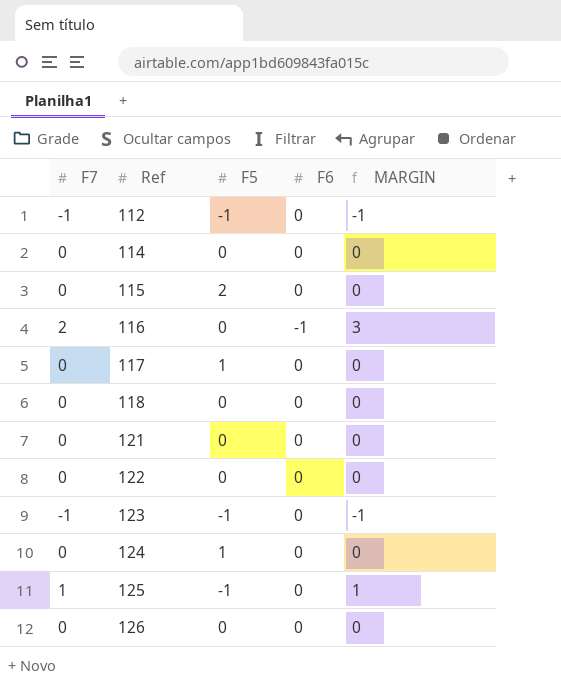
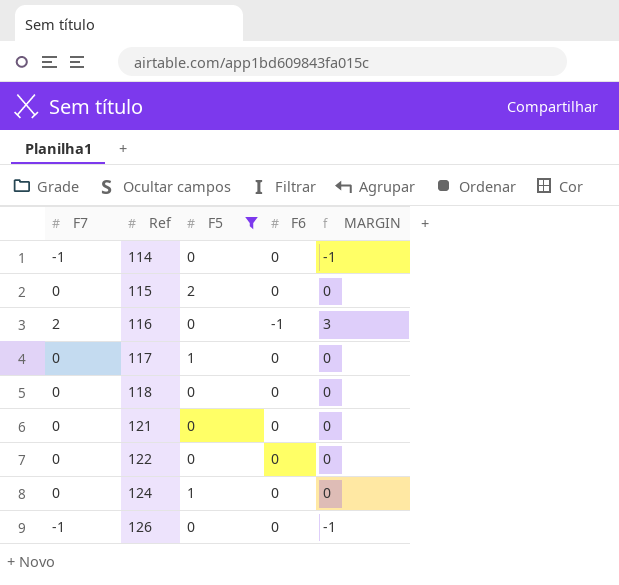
filter: none -> F5 != -1
114 | F7: 0 -> -1
114 | MARGIN: 0 -> -1
126 | F7: 0 -> -1
126 | MARGIN: 0 -> -1

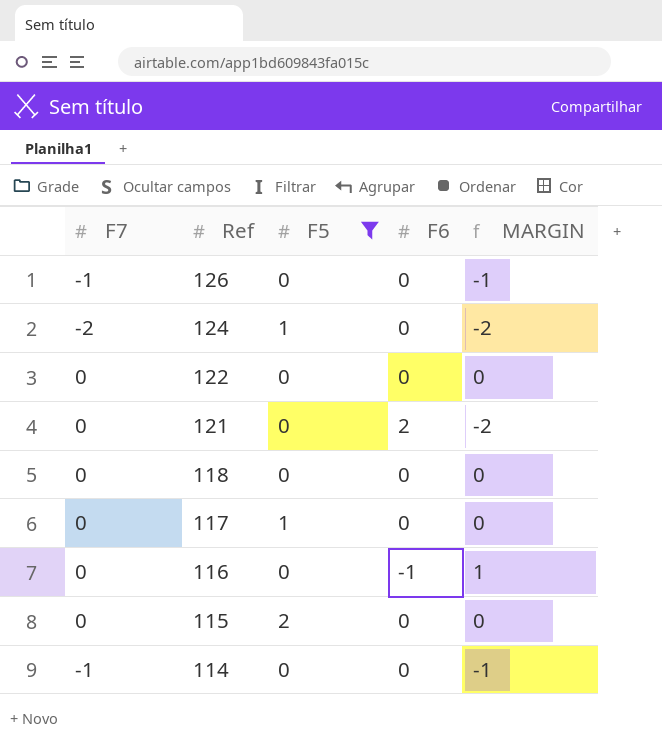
row order: Ref ascending -> Ref descending
124 | F7: 0 -> -2
124 | MARGIN: 0 -> -2
121 | F6: 0 -> 2
121 | MARGIN: 0 -> -2
116 | F7: 2 -> 0
116 | MARGIN: 3 -> 1

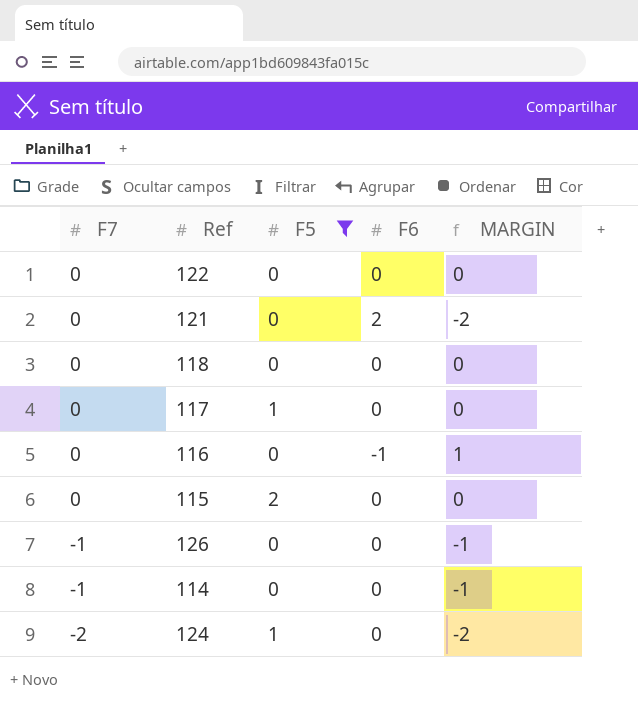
row order: Ref descending -> F7 descending

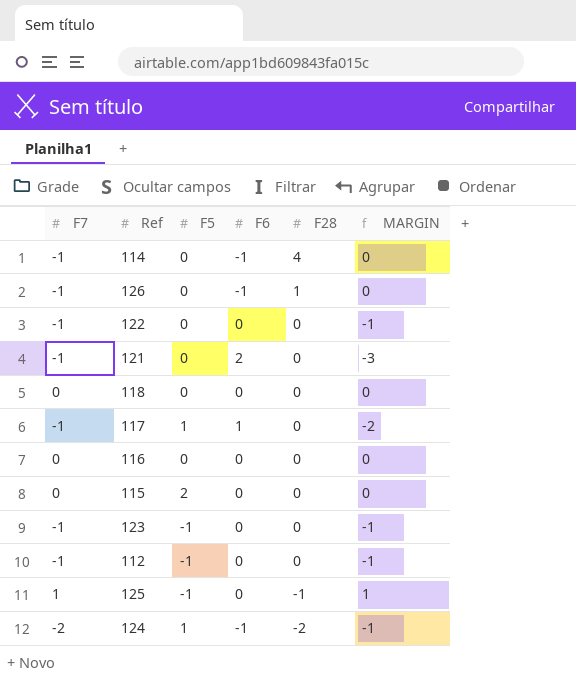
filter: F5 != -1 -> none
row order: F7 descending -> F28 descending
column F28 | position: none -> 5
114 | F6: 0 -> -1
114 | MARGIN: -1 -> 0
126 | F6: 0 -> -1
126 | MARGIN: -1 -> 0
122 | F7: 0 -> -1
122 | MARGIN: 0 -> -1
121 | F7: 0 -> -1
121 | MARGIN: -2 -> -3
117 | F7: 0 -> -1
117 | F6: 0 -> 1
117 | MARGIN: 0 -> -2
116 | F6: -1 -> 0
116 | MARGIN: 1 -> 0
124 | F6: 0 -> -1
124 | MARGIN: -2 -> -1

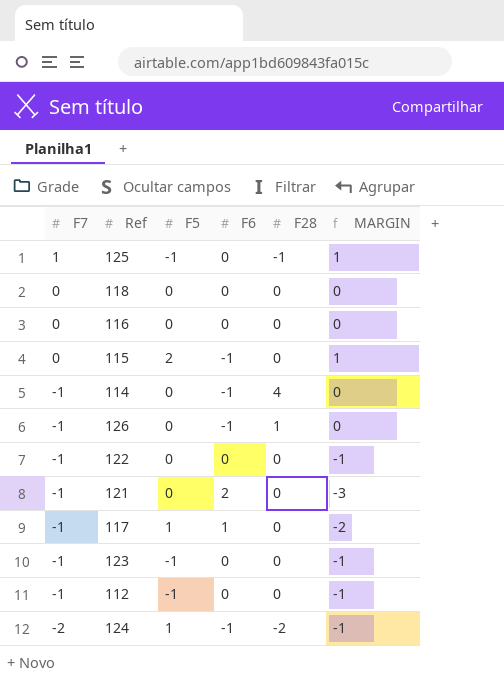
row order: F28 descending -> F7 descending
115 | F6: 0 -> -1
115 | MARGIN: 0 -> 1

